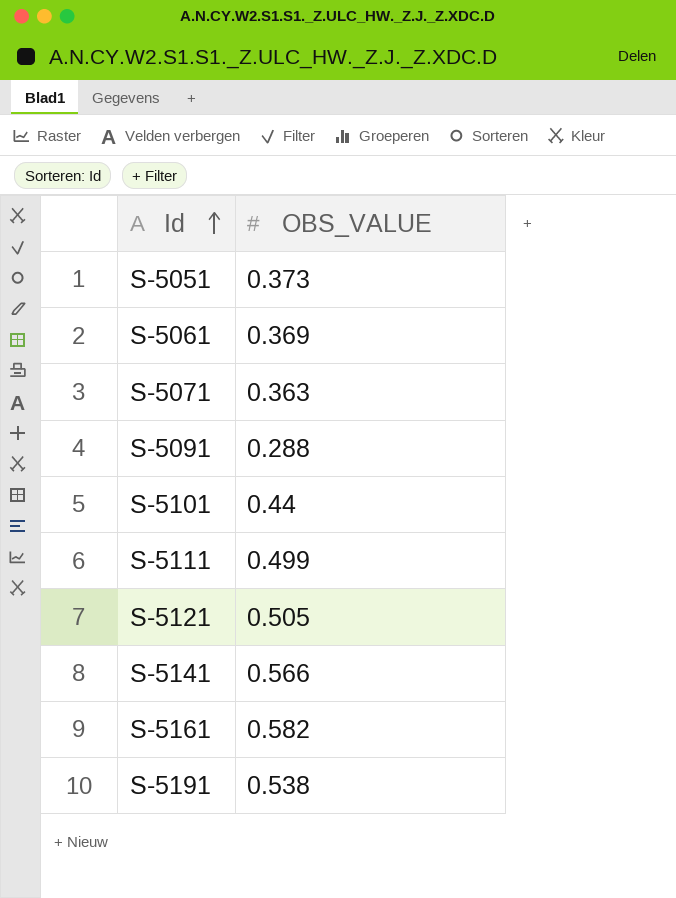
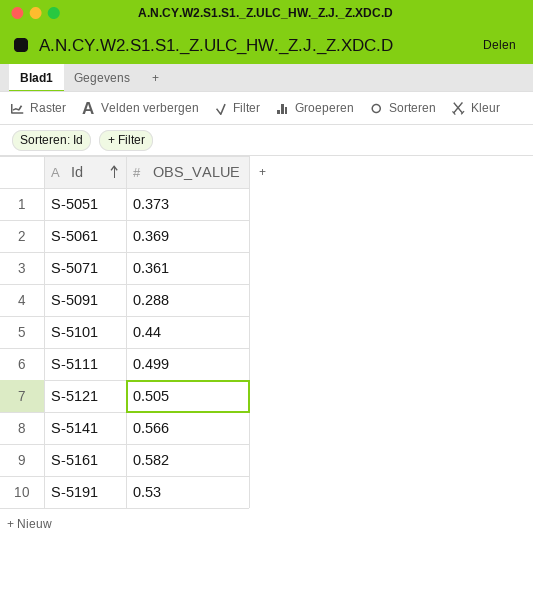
S-5071 | OBS_VALUE: 0.363 -> 0.361
S-5191 | OBS_VALUE: 0.538 -> 0.53

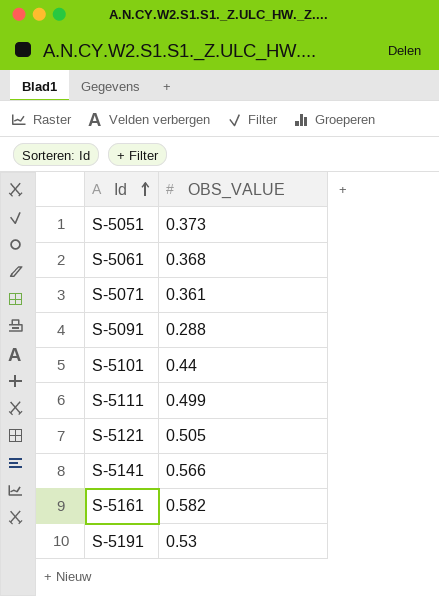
S-5061 | OBS_VALUE: 0.369 -> 0.368

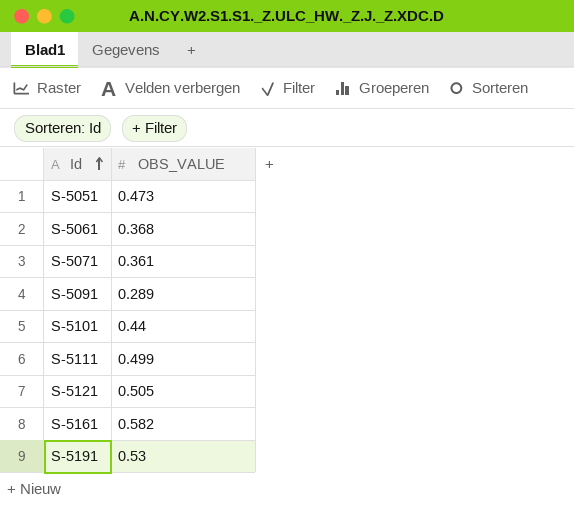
row S-5141: 0.566 -> none
S-5051 | OBS_VALUE: 0.373 -> 0.473
S-5091 | OBS_VALUE: 0.288 -> 0.289

